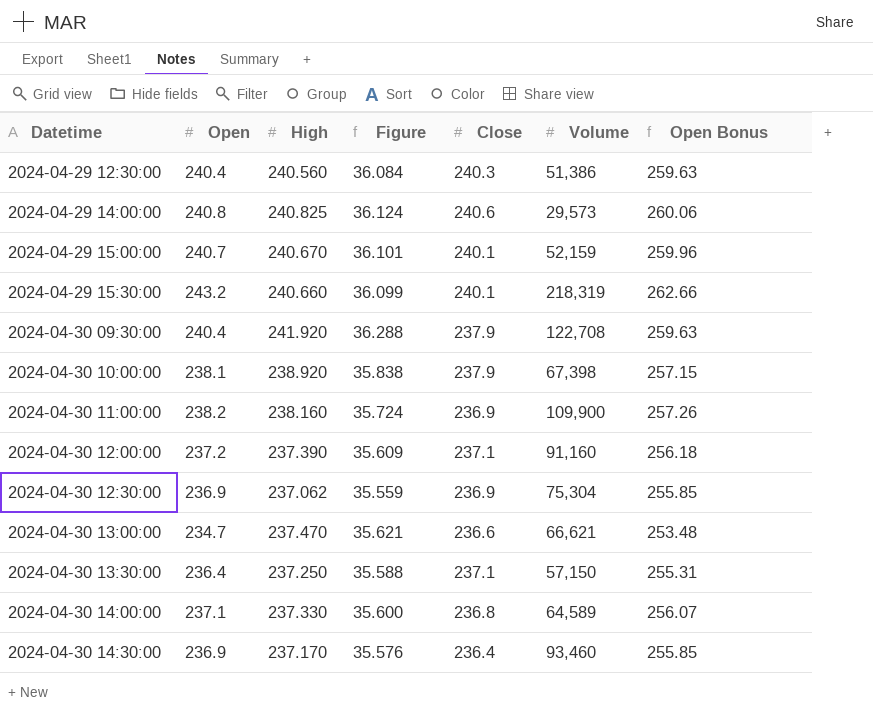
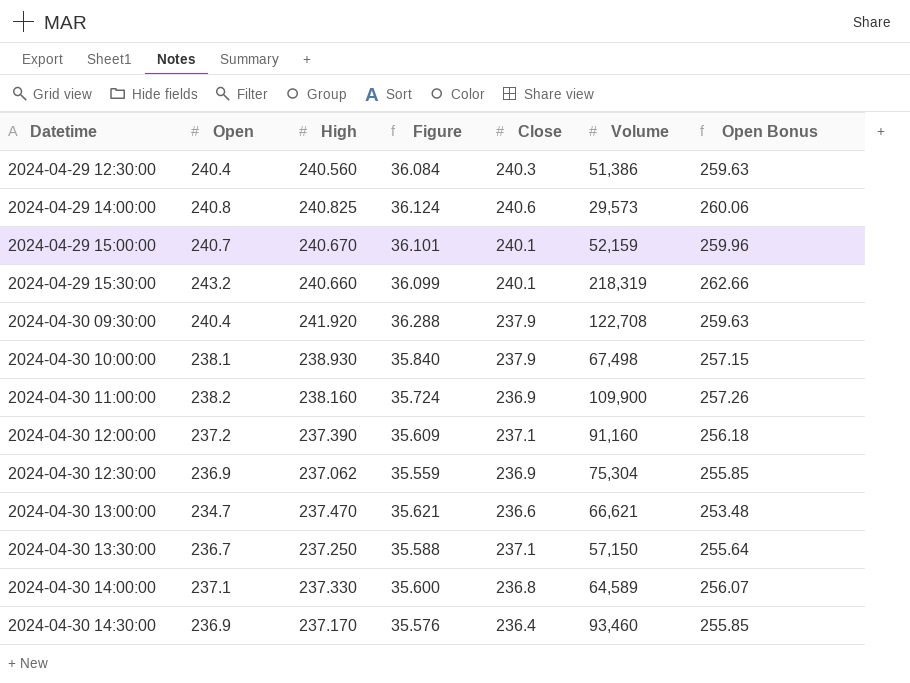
2024-04-30 10:00:00 | High: 238.920 -> 238.930
2024-04-30 10:00:00 | Figure: 35.838 -> 35.840
2024-04-30 10:00:00 | Volume: 67,398 -> 67,498
2024-04-30 13:30:00 | Open: 236.4 -> 236.7
2024-04-30 13:30:00 | Open Bonus: 255.31 -> 255.64

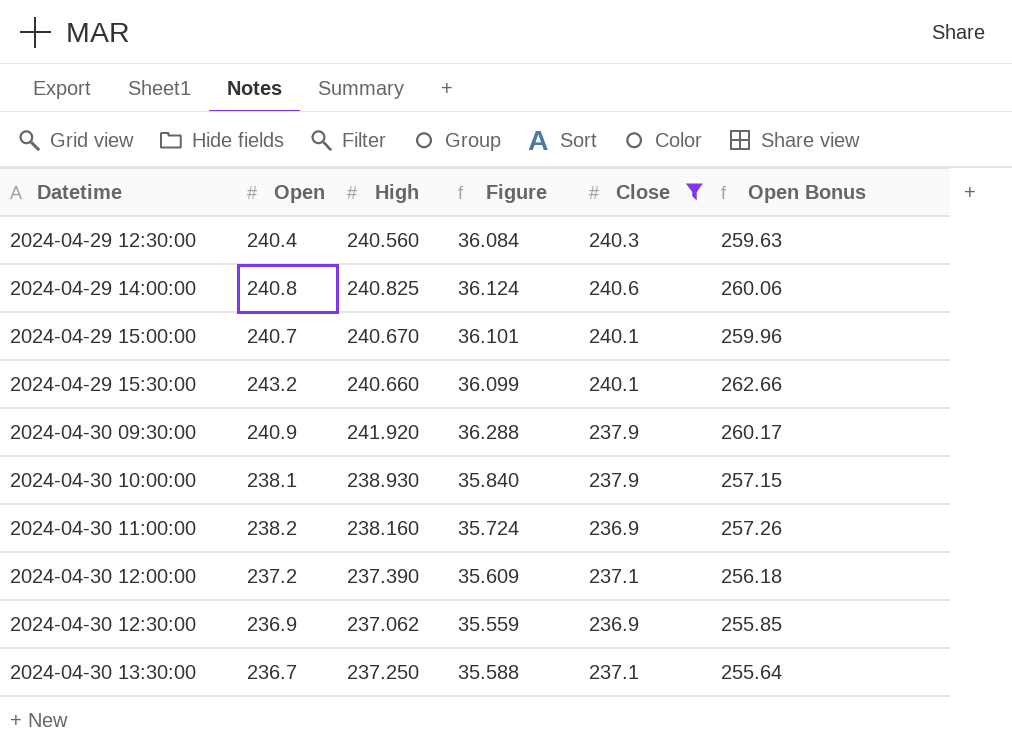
filter: none -> Close >= 236.9
column Volume | position: 6 -> none
2024-04-30 09:30:00 | Open: 240.4 -> 240.9
2024-04-30 09:30:00 | Open Bonus: 259.63 -> 260.17

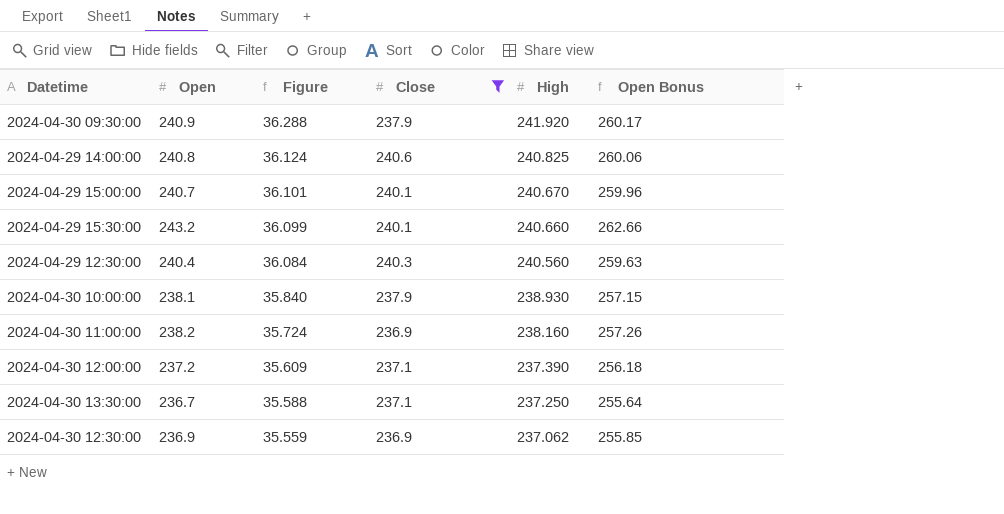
row order: Datetime ascending -> Figure descending
column High | position: 3 -> 5

